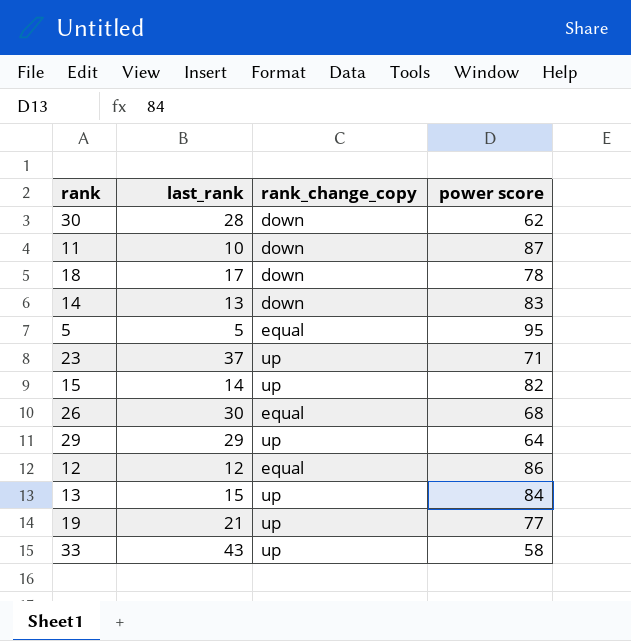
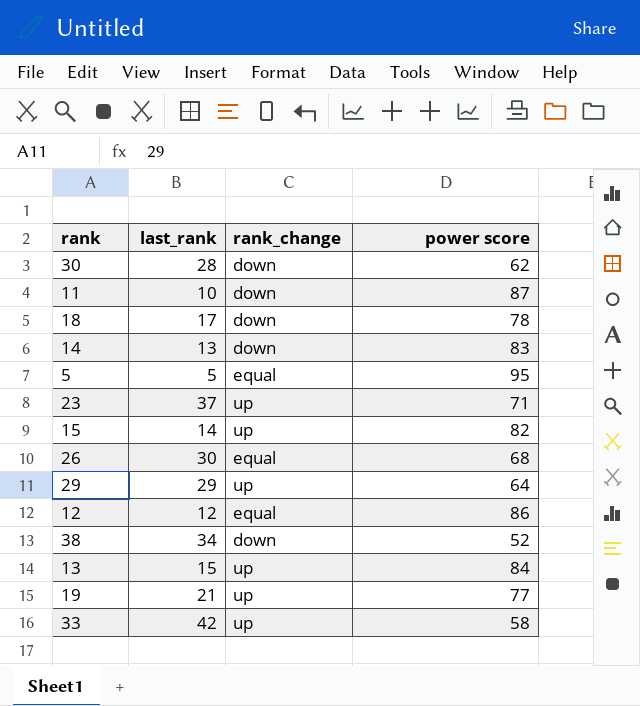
column name: rank_change_copy -> rank_change
row 38: none -> 34 | down | 52
33 | last_rank: 43 -> 42

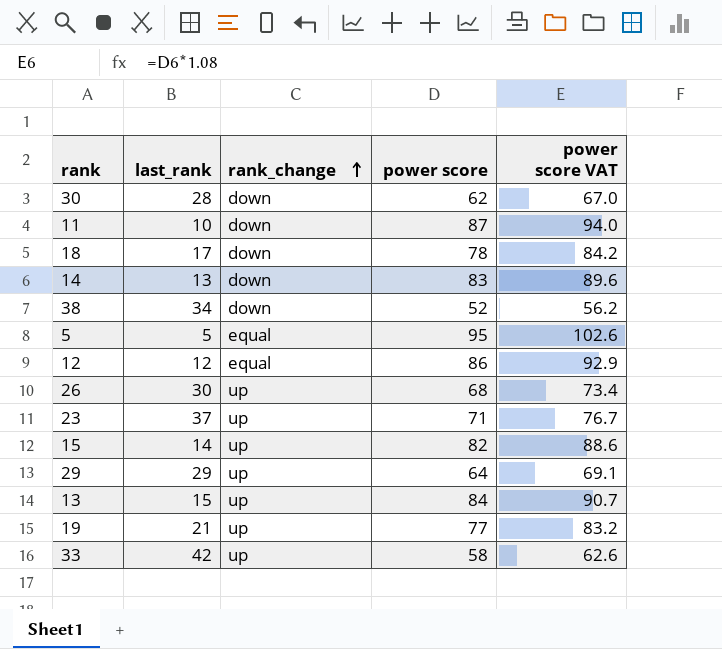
row order: none -> rank_change ascending
column power score VAT | formula: none -> [power score] * 1.08
26 | rank_change: equal -> up

